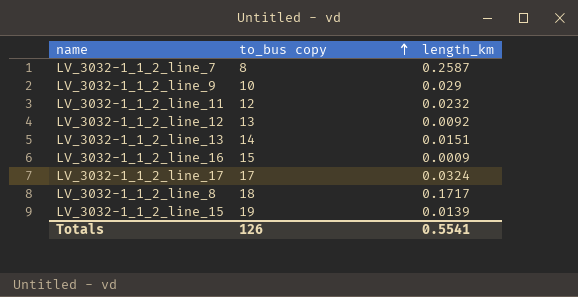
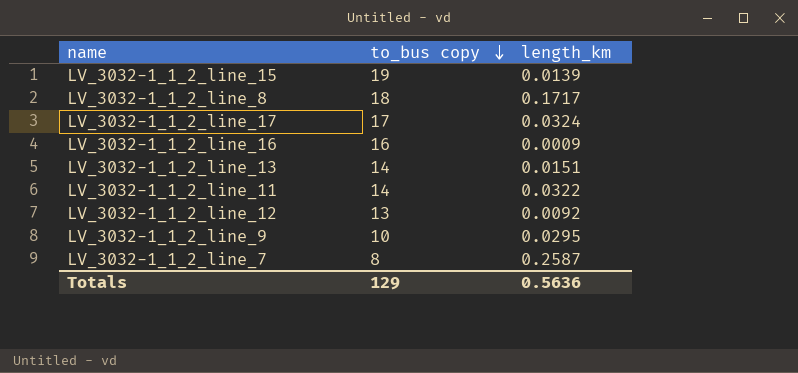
row order: to_bus copy ascending -> to_bus copy descending
LV_3032-1_1_2_line_16 | to_bus copy: 15 -> 16
LV_3032-1_1_2_line_11 | to_bus copy: 12 -> 14
LV_3032-1_1_2_line_11 | length_km: 0.0232 -> 0.0322
LV_3032-1_1_2_line_9 | length_km: 0.029 -> 0.0295
Totals | to_bus copy: 126 -> 129
Totals | length_km: 0.5541 -> 0.5636

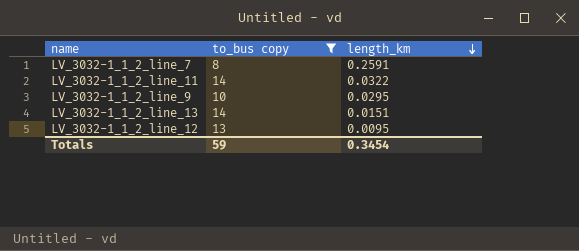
filter: none -> to_bus copy <= 14
row order: to_bus copy descending -> length_km descending
LV_3032-1_1_2_line_7 | length_km: 0.2587 -> 0.2591
LV_3032-1_1_2_line_12 | length_km: 0.0092 -> 0.0095
Totals | to_bus copy: 129 -> 59
Totals | length_km: 0.5636 -> 0.3454

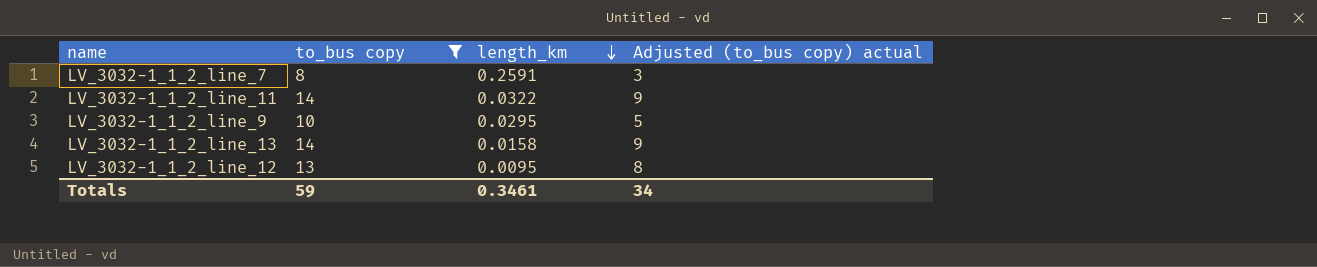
column Adjusted (to_bus copy) actual | formula: none -> [to_bus copy] - 5
LV_3032-1_1_2_line_13 | length_km: 0.0151 -> 0.0158
Totals | length_km: 0.3454 -> 0.3461

